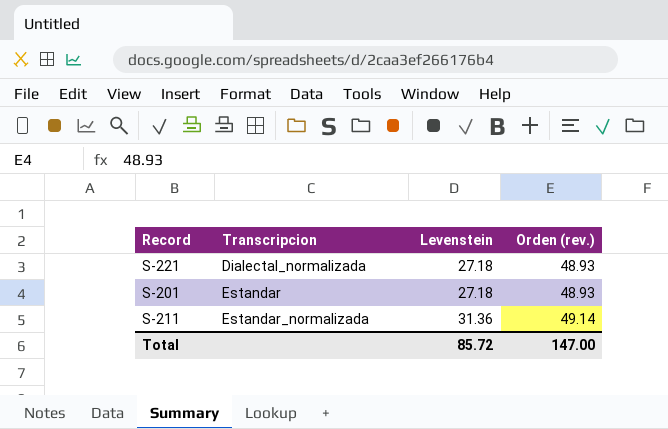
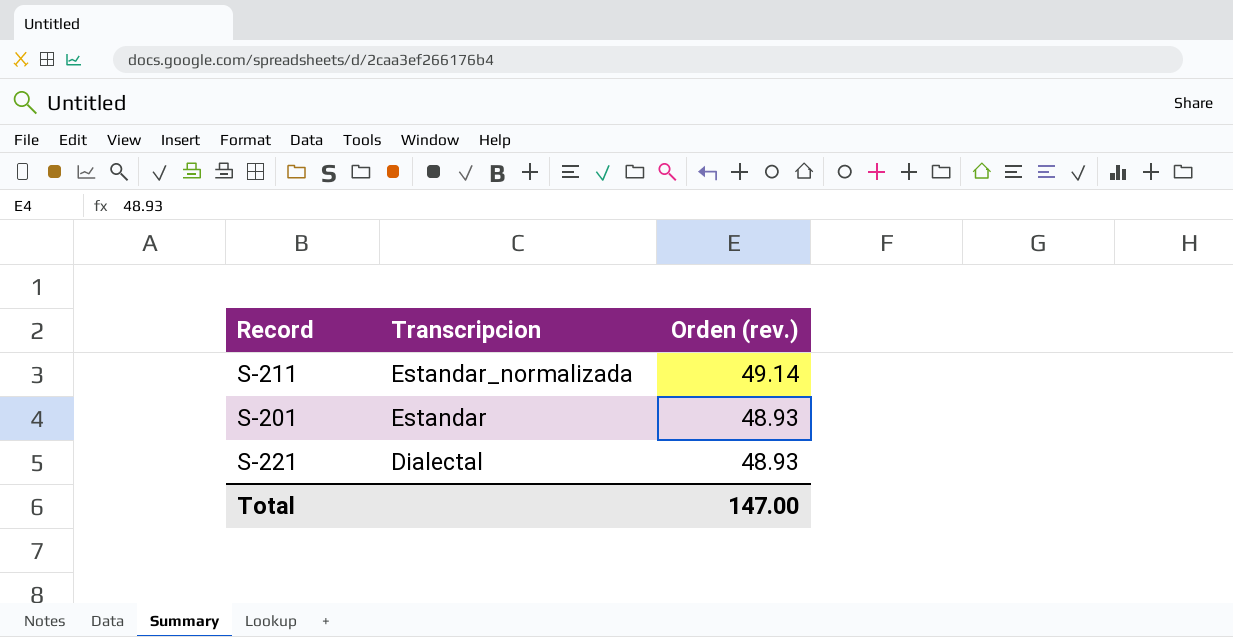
row order: Transcripcion ascending -> Transcripcion descending
column Levenstein | position: 3 -> none
S-221 | Transcripcion: Dialectal_normalizada -> Dialectal

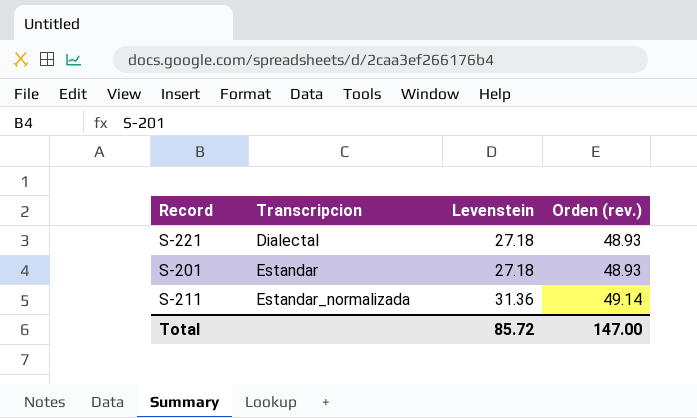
row order: Transcripcion descending -> Transcripcion ascending
column Levenstein | position: none -> 3

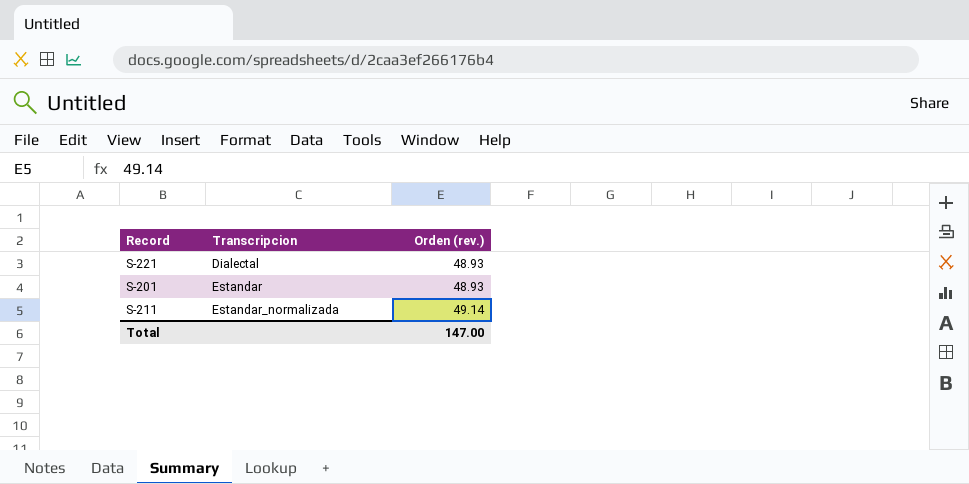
column Levenstein | position: 3 -> none

